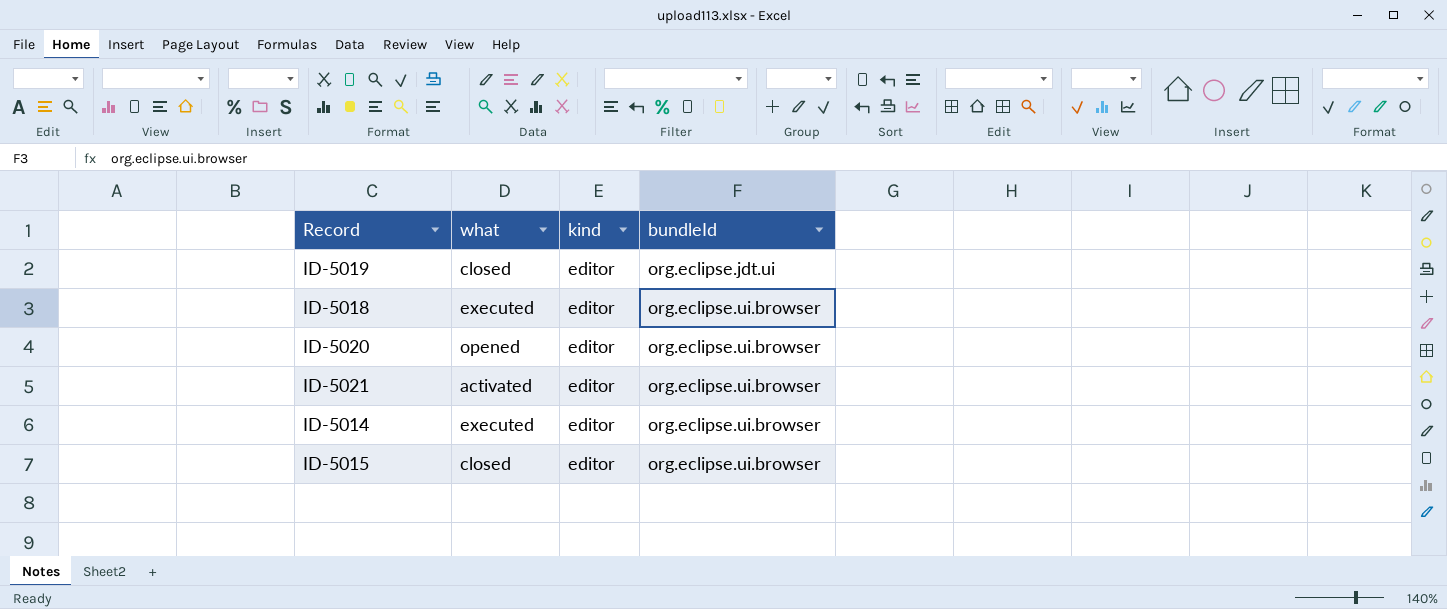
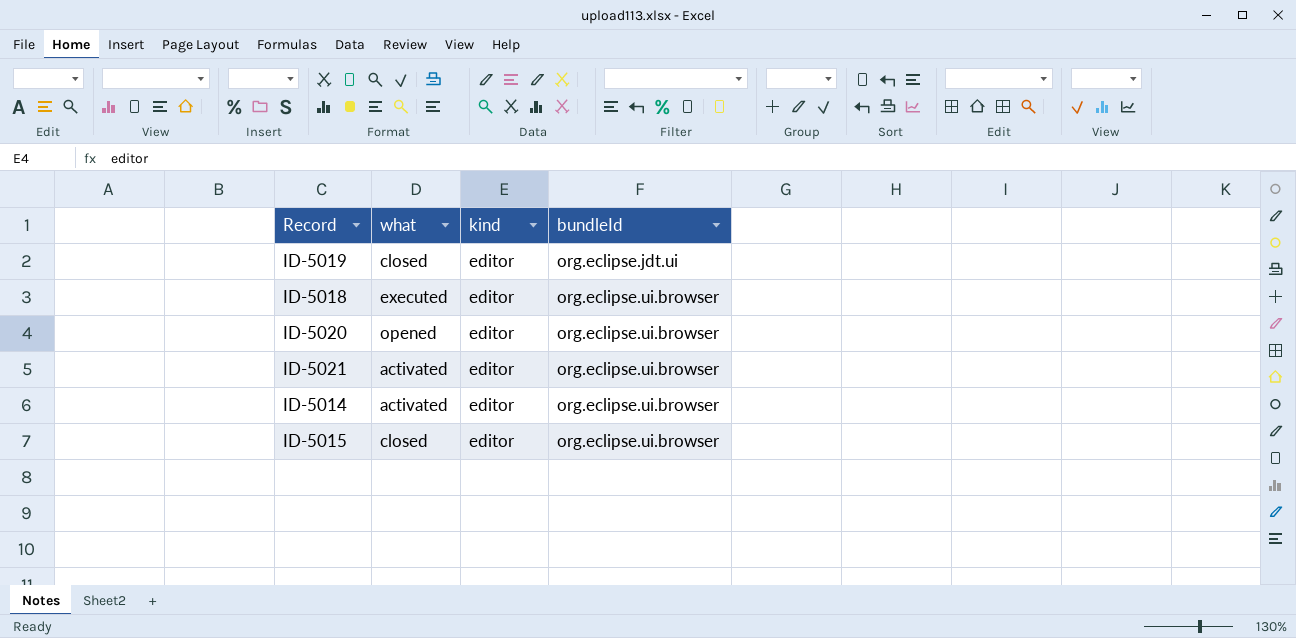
ID-5014 | what: executed -> activated

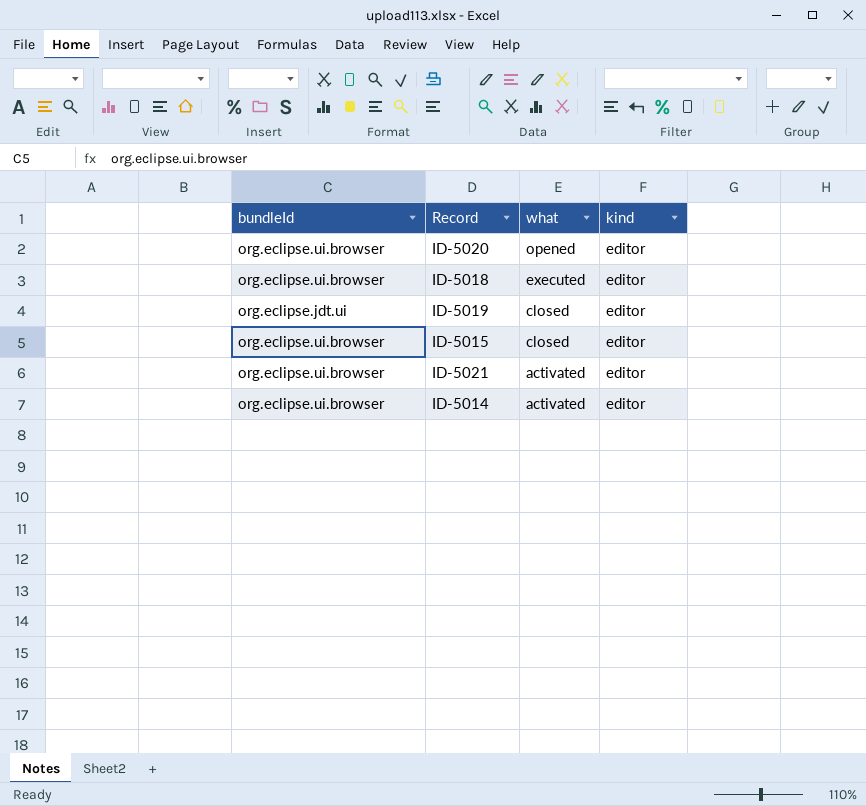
row order: bundleId ascending -> what descending
column bundleId | position: 4 -> 1

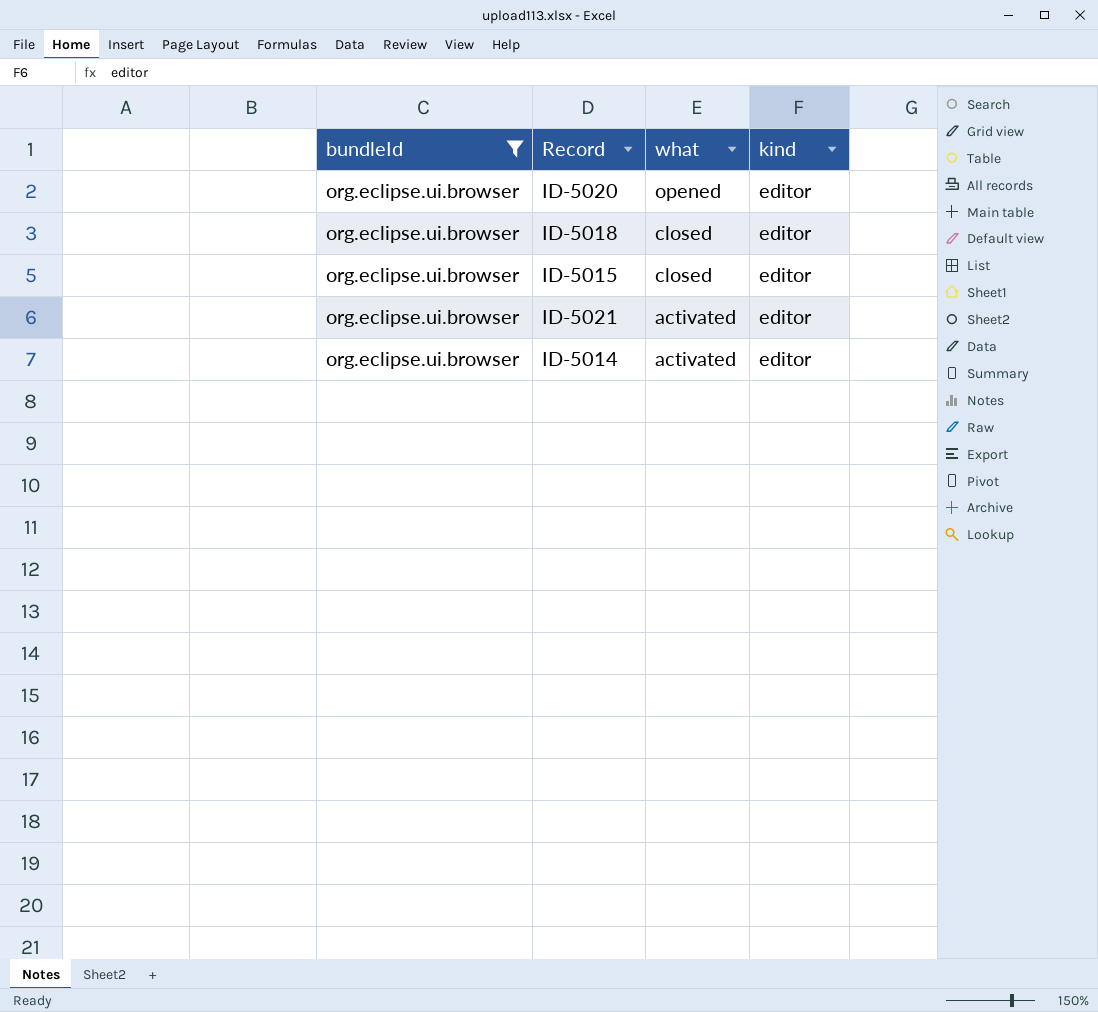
filter: none -> bundleId = org.eclipse.ui.browser
ID-5018 | what: executed -> closed

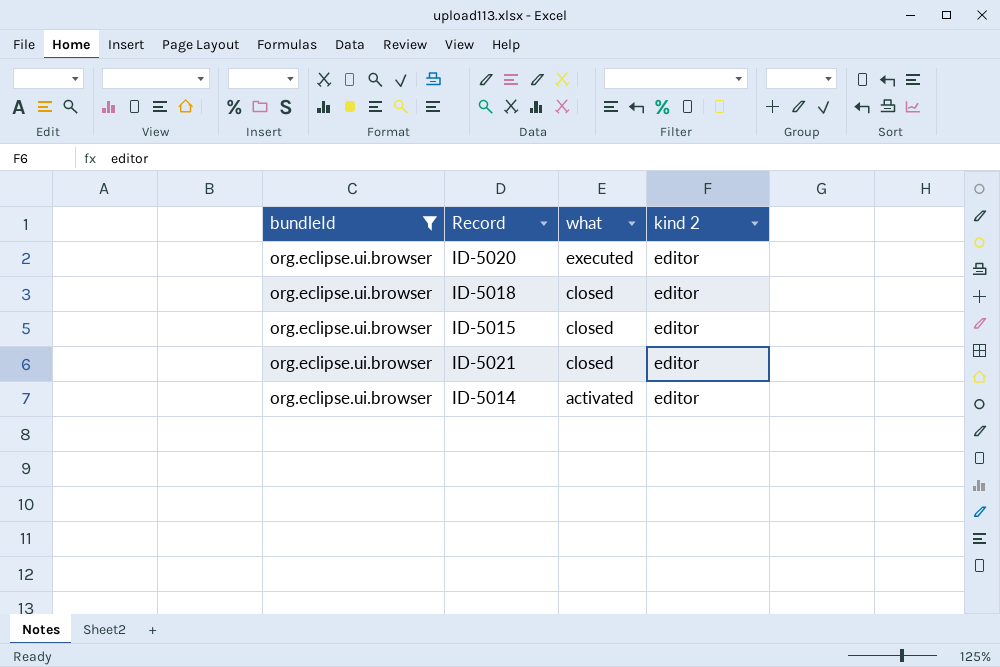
column name: kind -> kind 2
ID-5020 | what: opened -> executed
ID-5021 | what: activated -> closed

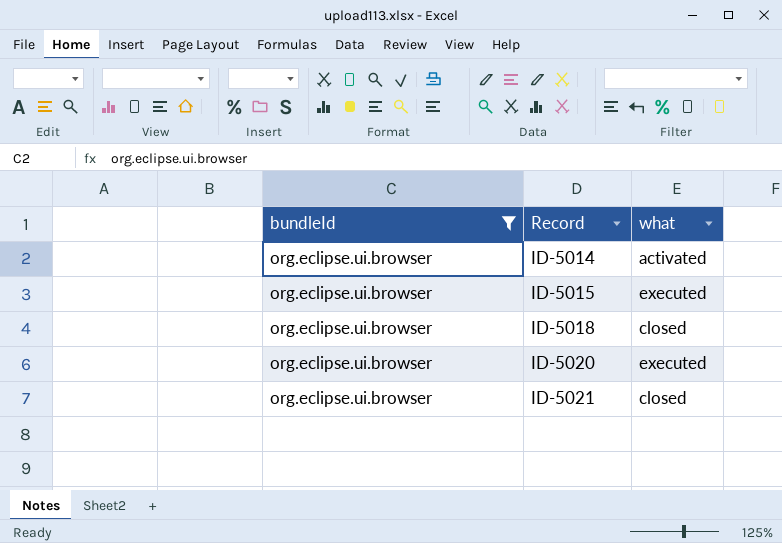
row order: what descending -> Record ascending
column kind 2 | position: 4 -> none
ID-5015 | what: closed -> executed

